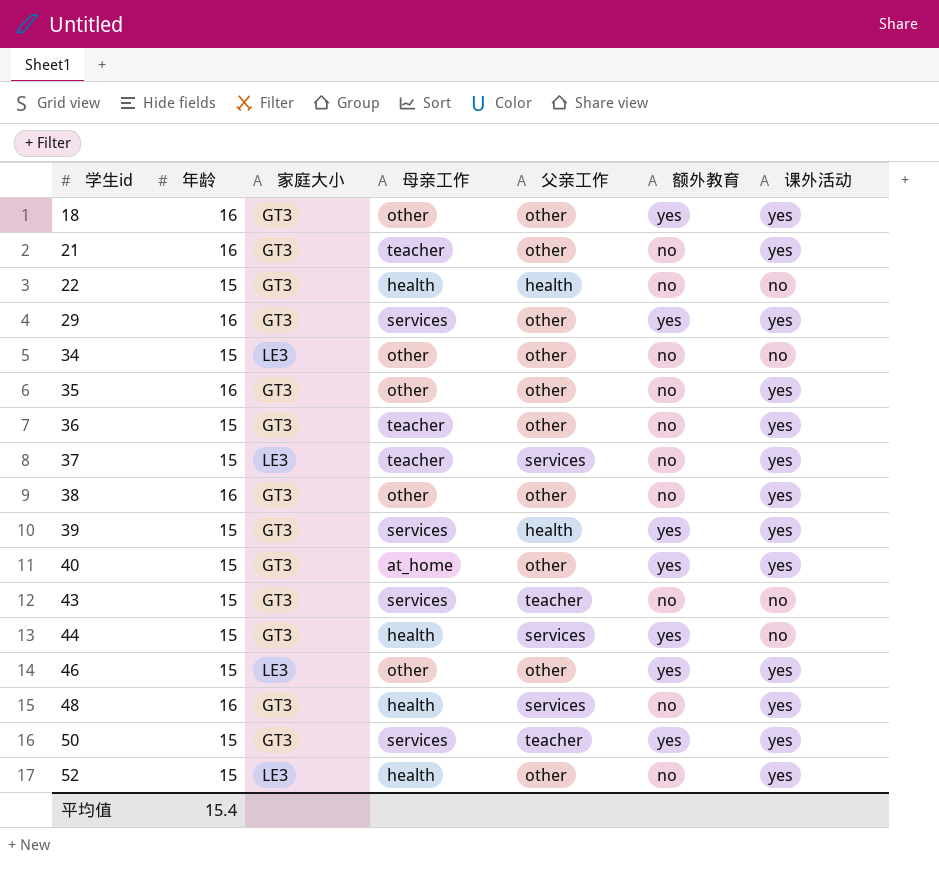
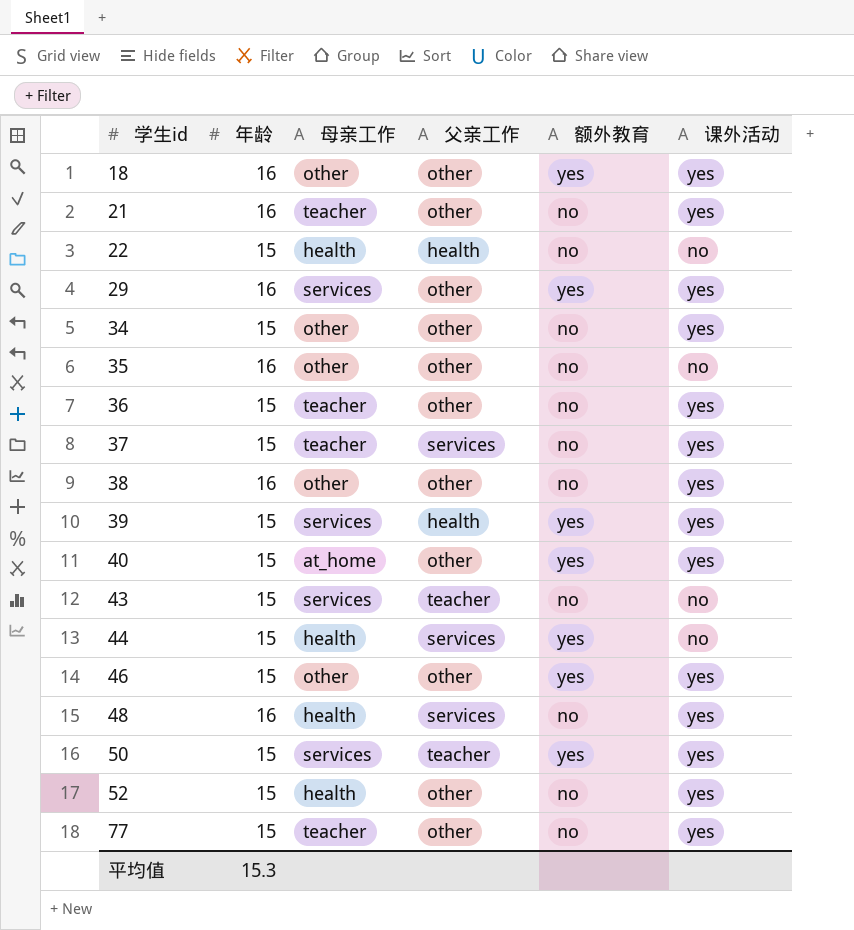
column 家庭大小 | position: 3 -> none
34 | 课外活动: no -> yes
35 | 课外活动: yes -> no
row 77: none -> 15 | teacher | other | no | yes
平均值 | 年龄: 15.4 -> 15.3

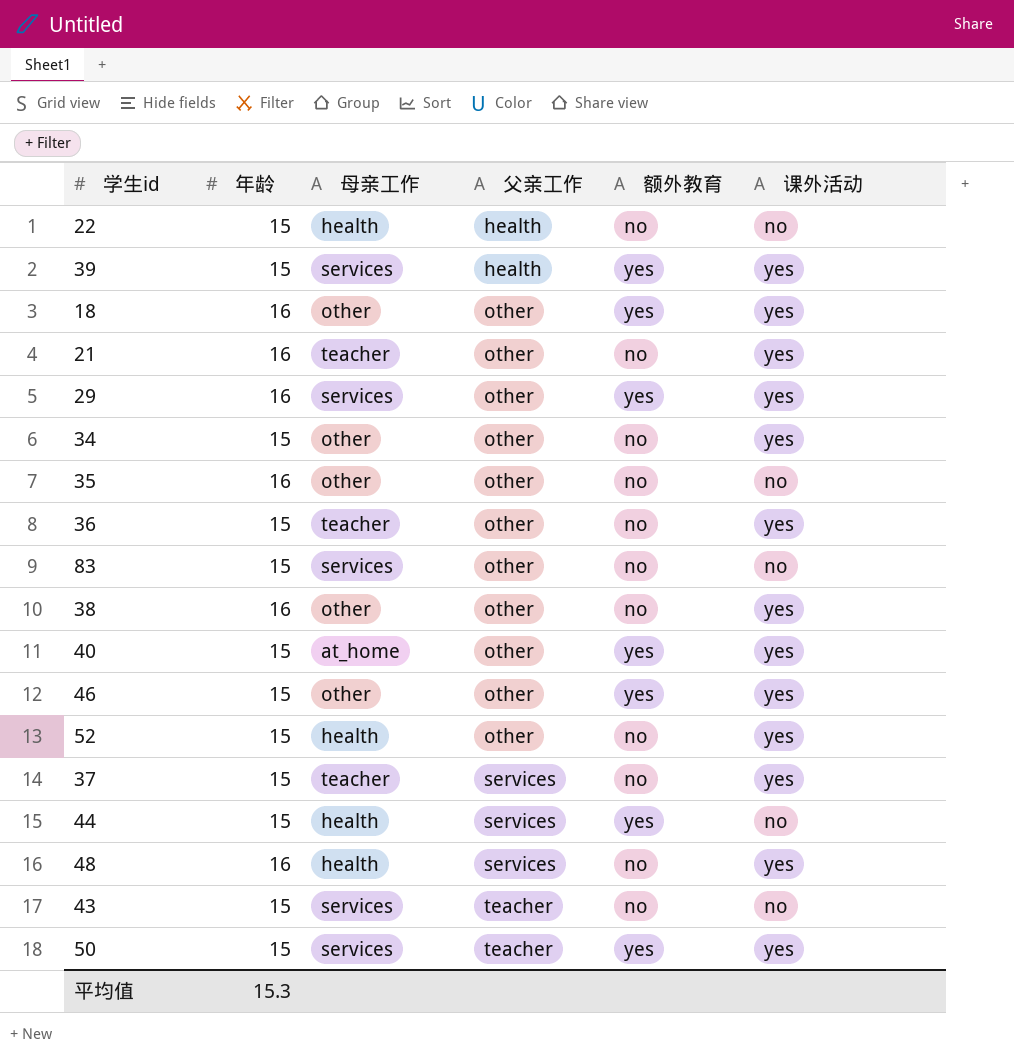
row order: 学生id ascending -> 父亲工作 ascending
row 77: 15 | teacher | other | no | yes -> none
row 83: none -> 15 | services | other | no | no

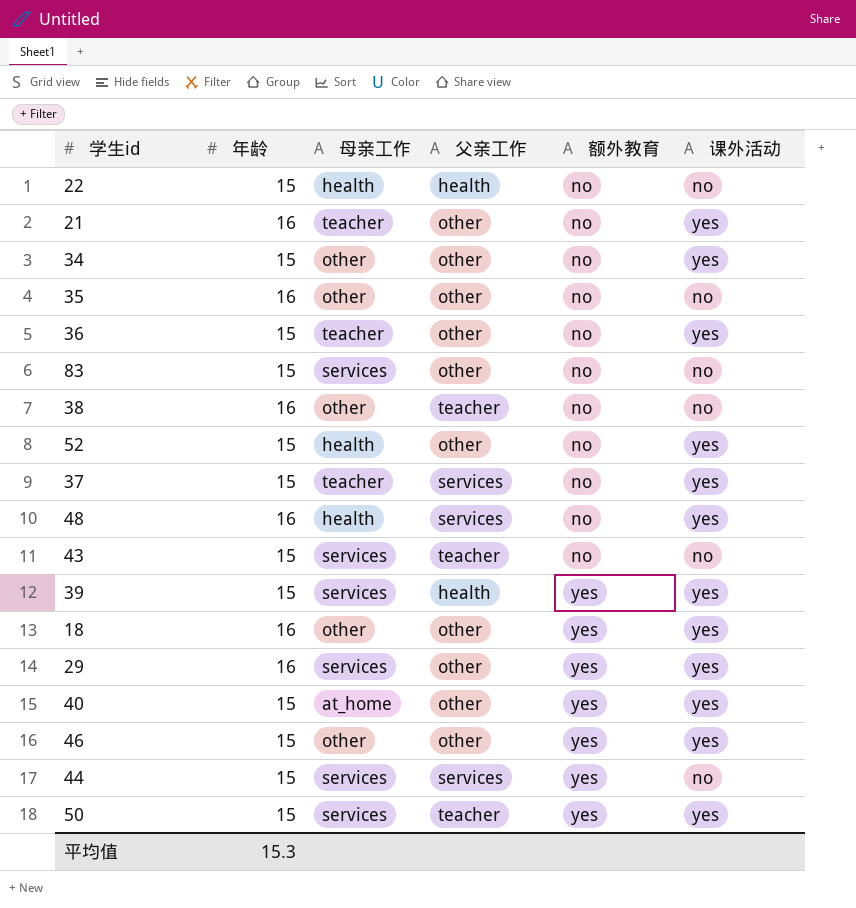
row order: 父亲工作 ascending -> 额外教育 ascending
38 | 父亲工作: other -> teacher
38 | 课外活动: yes -> no
44 | 母亲工作: health -> services

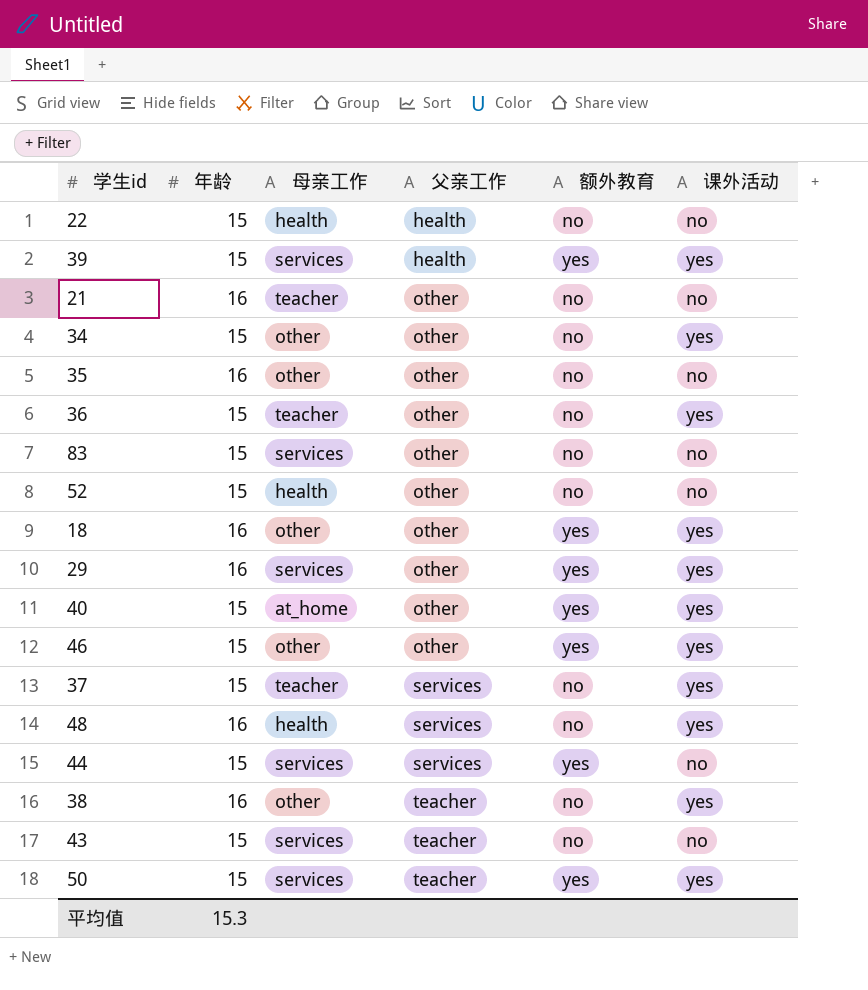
row order: 额外教育 ascending -> 父亲工作 ascending
21 | 课外活动: yes -> no
52 | 课外活动: yes -> no
38 | 课外活动: no -> yes

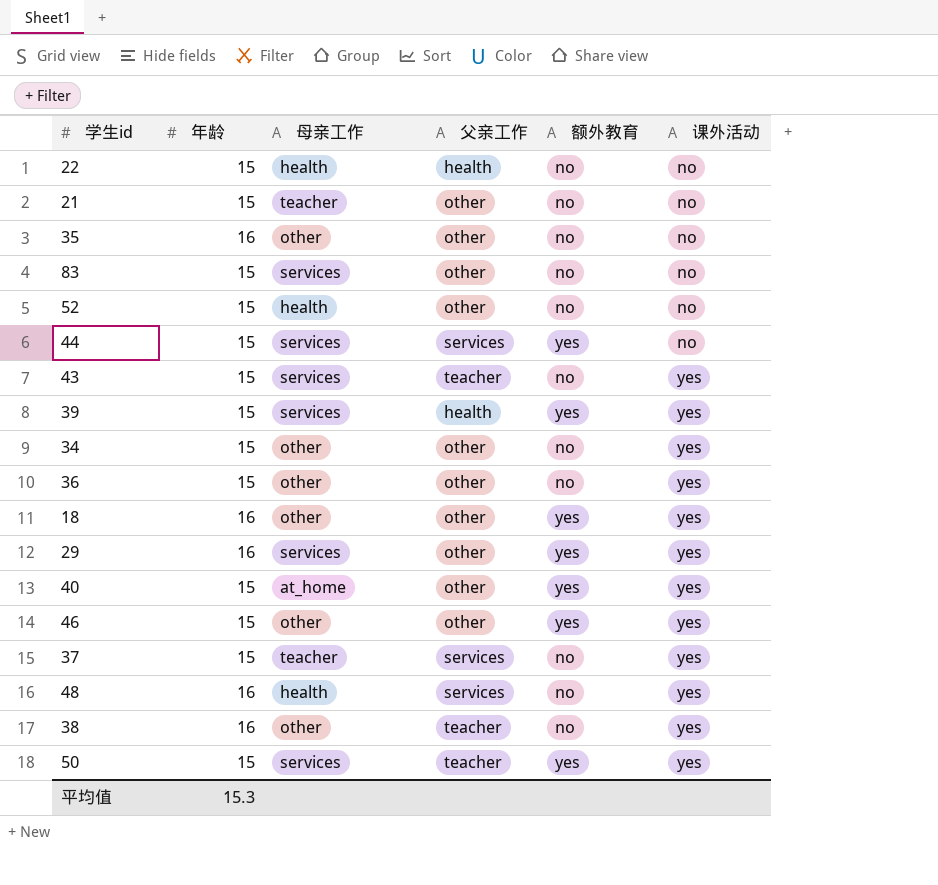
row order: 父亲工作 ascending -> 课外活动 ascending
21 | 年龄: 16 -> 15
43 | 课外活动: no -> yes
36 | 母亲工作: teacher -> other

